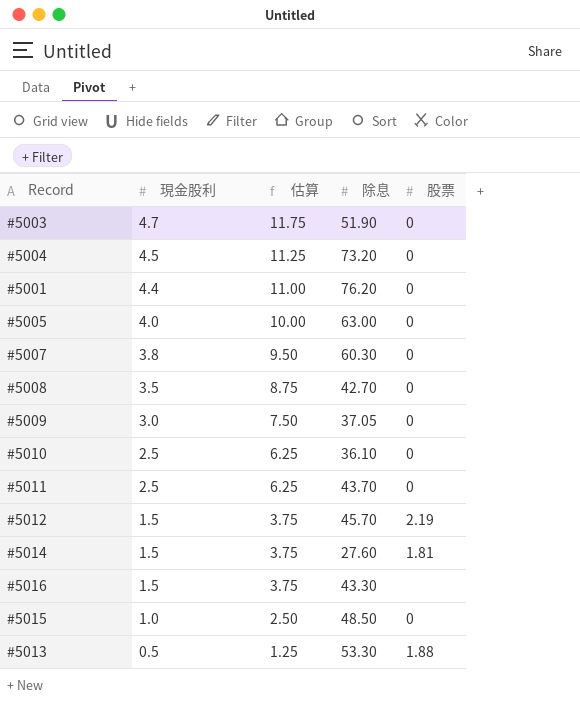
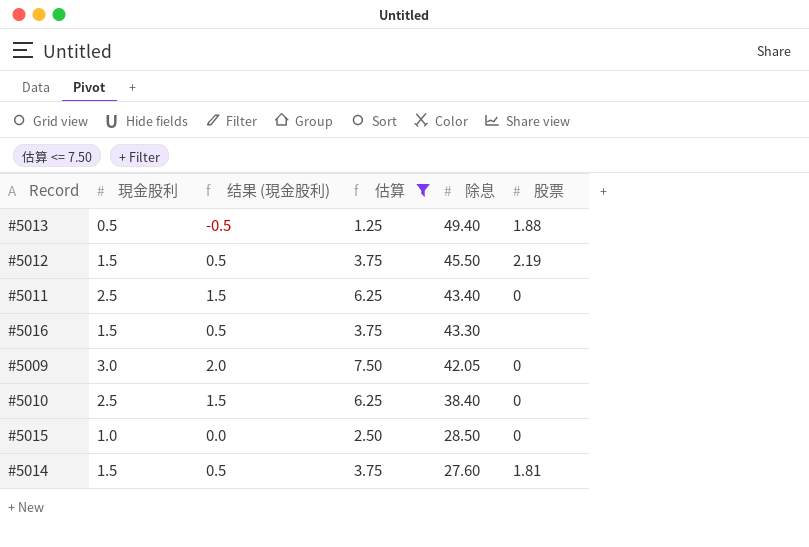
filter: none -> 估算 <= 7.50
row order: 現金股利 descending -> 除息 descending
column 结果 (現金股利) | formula: none -> [現金股利] - 1
#5013 | 除息: 53.30 -> 49.40
#5012 | 除息: 45.70 -> 45.50
#5011 | 除息: 43.70 -> 43.40
#5009 | 除息: 37.05 -> 42.05
#5010 | 除息: 36.10 -> 38.40
#5015 | 除息: 48.50 -> 28.50

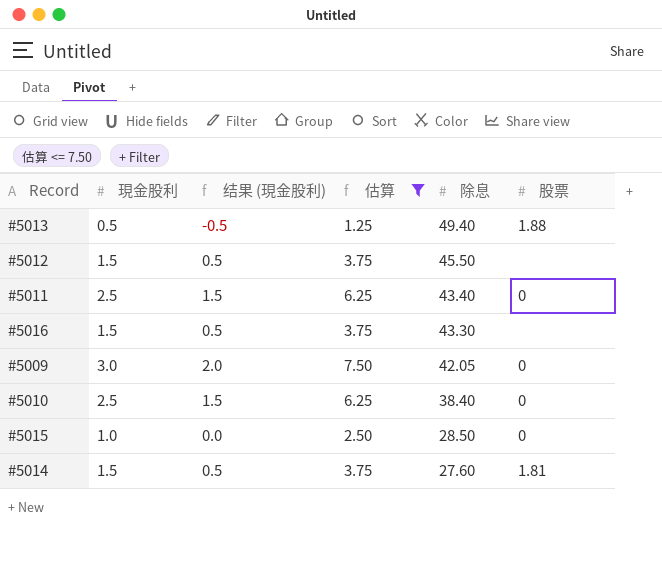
#5012 | 股票: 2.19 -> none

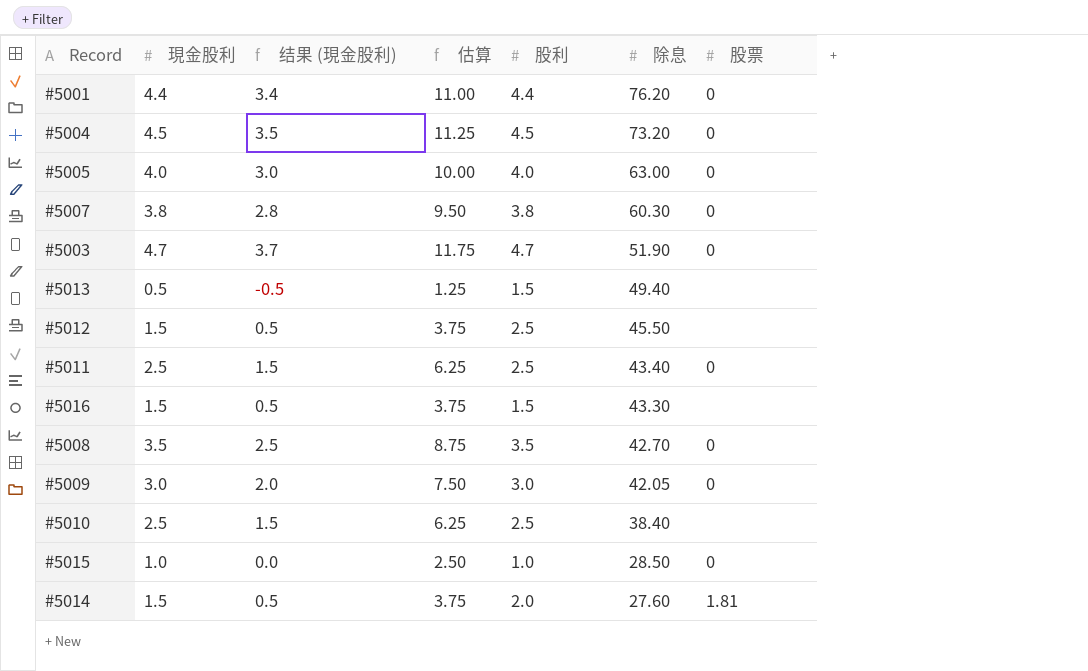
filter: 估算 <= 7.50 -> none
column 股利 | position: none -> 5
#5013 | 股票: 1.88 -> none
#5010 | 股票: 0 -> none

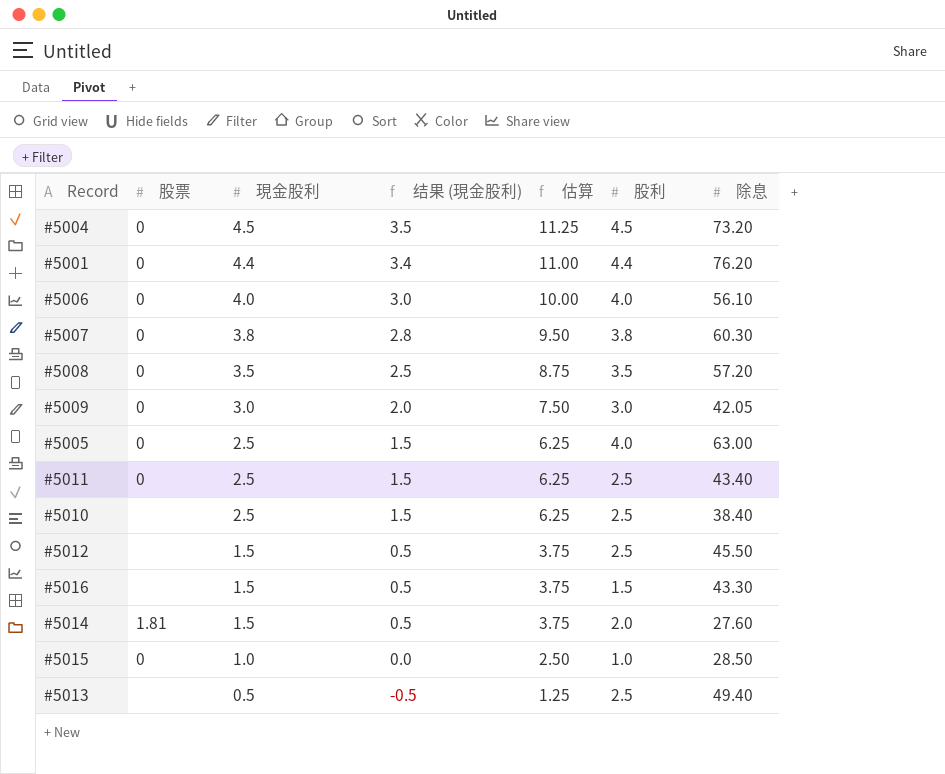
row order: 除息 descending -> 現金股利 descending
column 股票 | position: 7 -> 2
row #5003: 4.7 | 3.7 | 11.75 | 4.7 | 51.90 | 0 -> none
row #5006: none -> 0 | 4.0 | 3.0 | 10.00 | 4.0 | 56.10
#5008 | 除息: 42.70 -> 57.20
#5005 | 現金股利: 4.0 -> 2.5
#5005 | 结果 (現金股利): 3.0 -> 1.5
#5005 | 估算: 10.00 -> 6.25
#5013 | 股利: 1.5 -> 2.5

